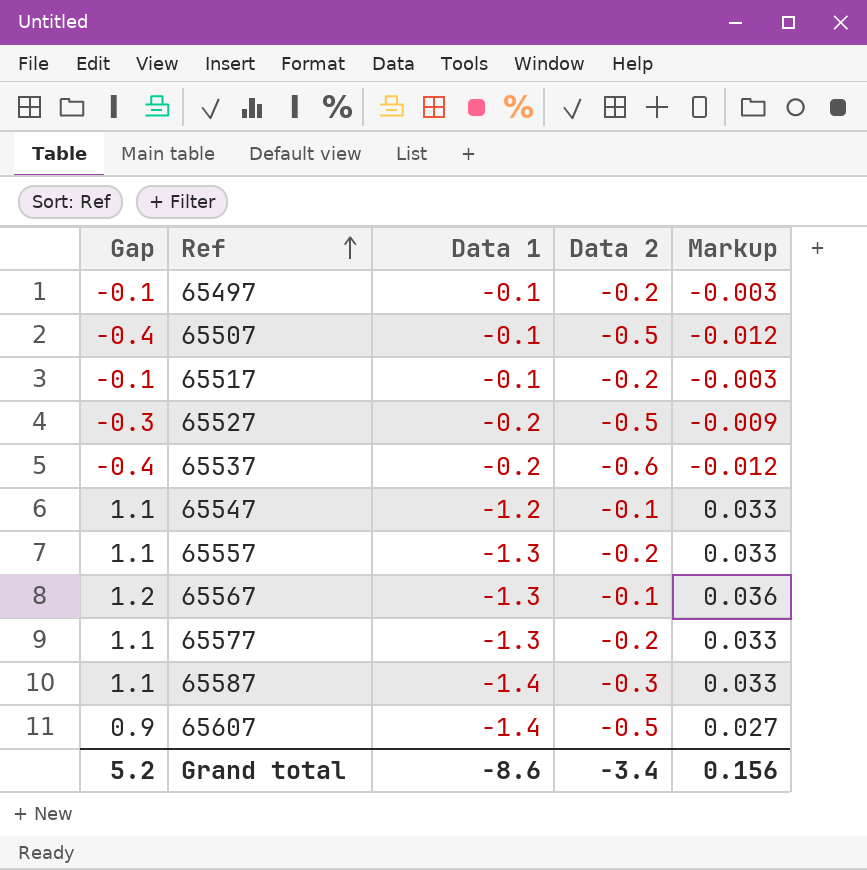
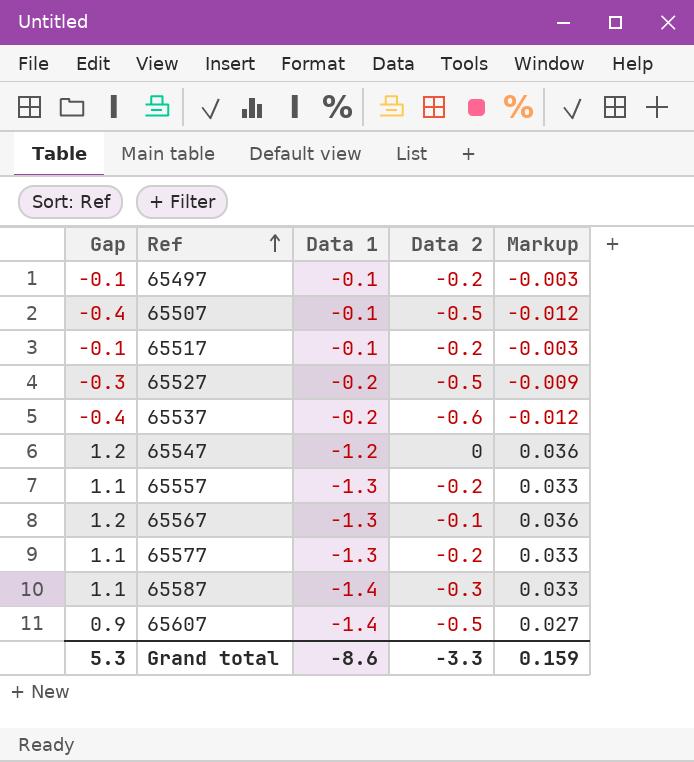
65547 | Gap: 1.1 -> 1.2
65547 | Data 2: -0.1 -> 0
65547 | Markup: 0.033 -> 0.036
Grand total | Gap: 5.2 -> 5.3
Grand total | Data 2: -3.4 -> -3.3
Grand total | Markup: 0.156 -> 0.159

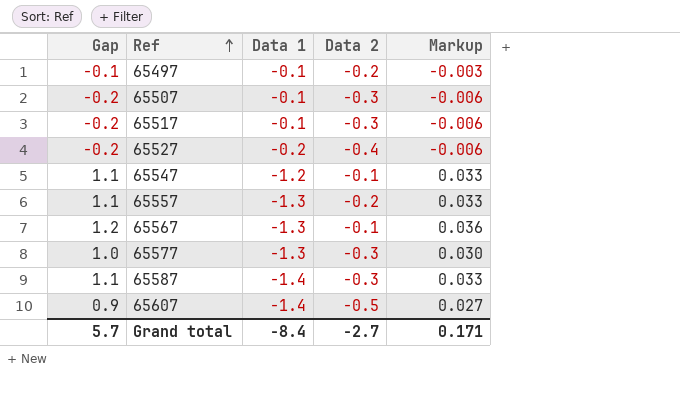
row 65537: -0.4 | -0.2 | -0.6 | -0.012 -> none
65507 | Gap: -0.4 -> -0.2
65507 | Data 2: -0.5 -> -0.3
65507 | Markup: -0.012 -> -0.006
65517 | Gap: -0.1 -> -0.2
65517 | Data 2: -0.2 -> -0.3
65517 | Markup: -0.003 -> -0.006
65527 | Gap: -0.3 -> -0.2
65527 | Data 2: -0.5 -> -0.4
65527 | Markup: -0.009 -> -0.006
65547 | Gap: 1.2 -> 1.1
65547 | Data 2: 0 -> -0.1
65547 | Markup: 0.036 -> 0.033
65577 | Gap: 1.1 -> 1.0
65577 | Data 2: -0.2 -> -0.3
65577 | Markup: 0.033 -> 0.030
Grand total | Gap: 5.3 -> 5.7
Grand total | Data 1: -8.6 -> -8.4
Grand total | Data 2: -3.3 -> -2.7
Grand total | Markup: 0.159 -> 0.171

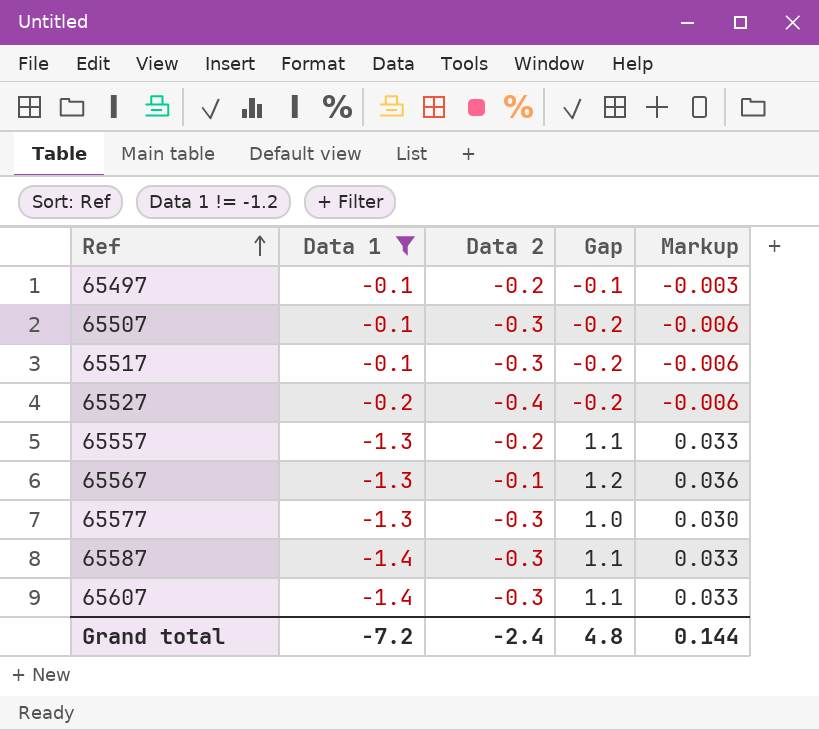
filter: none -> Data 1 != -1.2
column Gap | position: 1 -> 4
65607 | Data 2: -0.5 -> -0.3
65607 | Gap: 0.9 -> 1.1
65607 | Markup: 0.027 -> 0.033
Grand total | Data 1: -8.4 -> -7.2
Grand total | Data 2: -2.7 -> -2.4
Grand total | Gap: 5.7 -> 4.8
Grand total | Markup: 0.171 -> 0.144

